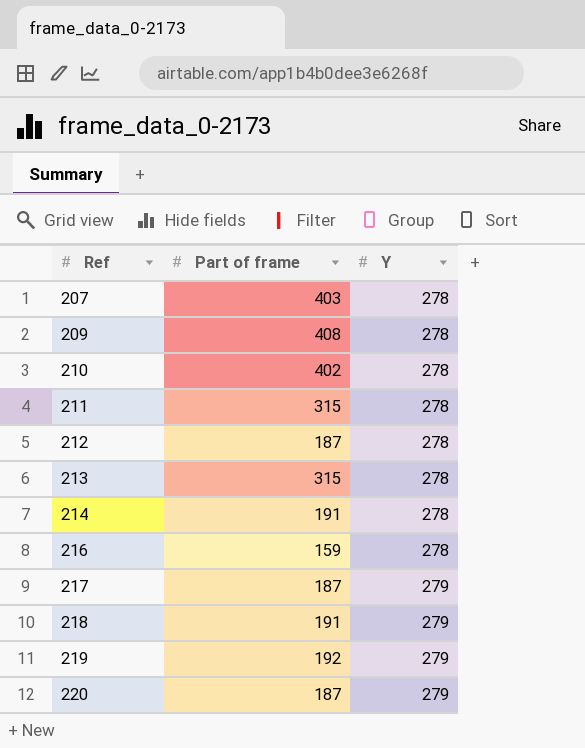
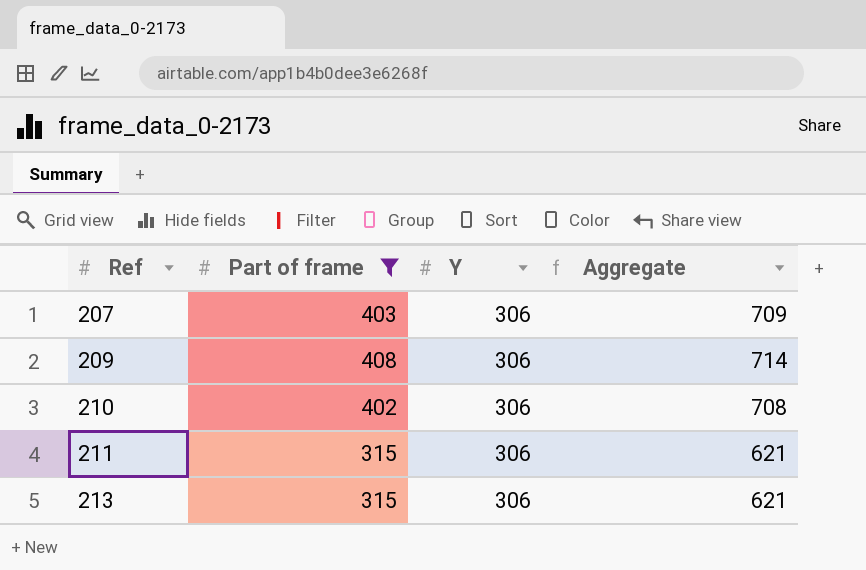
filter: none -> Part of frame >= 315
column Aggregate | formula: none -> [Part of frame] + [Y]
207 | Y: 278 -> 306
209 | Y: 278 -> 306
210 | Y: 278 -> 306
211 | Y: 278 -> 306
213 | Y: 278 -> 306

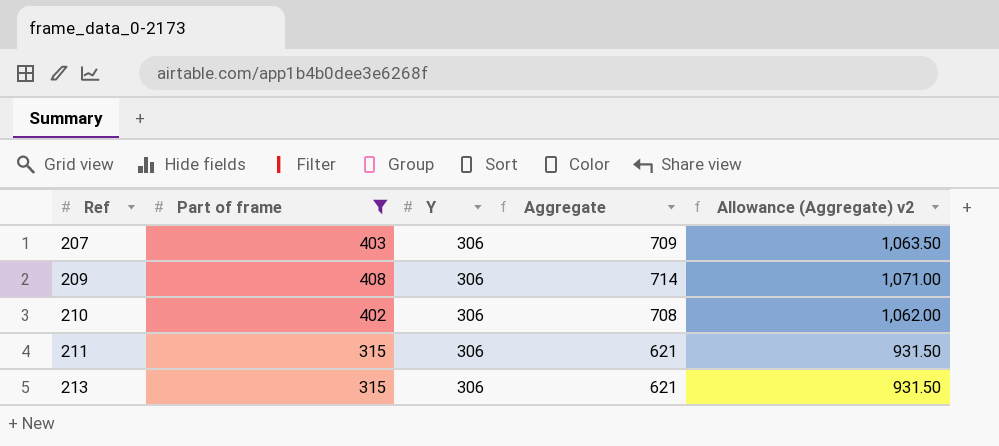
column Allowance (Aggregate) v2 | formula: none -> [Aggregate] * 1.5

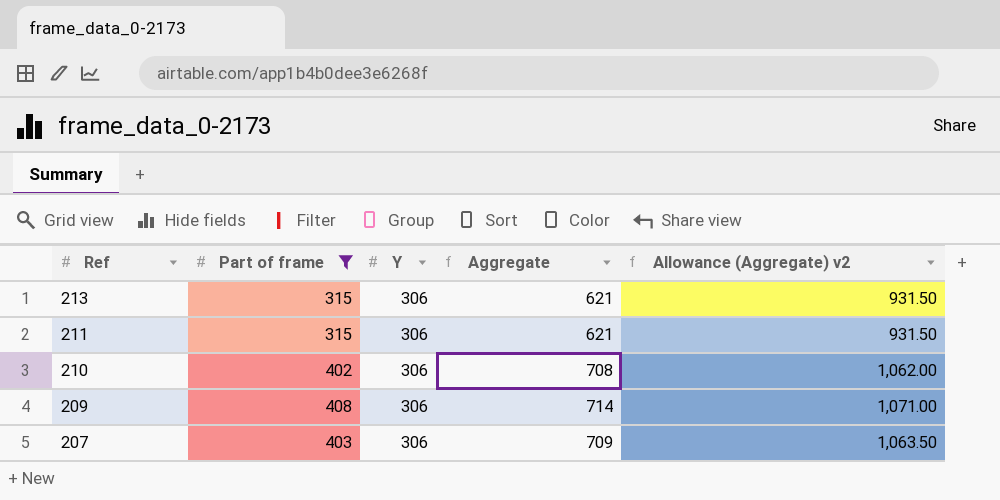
row order: Ref ascending -> Ref descending

